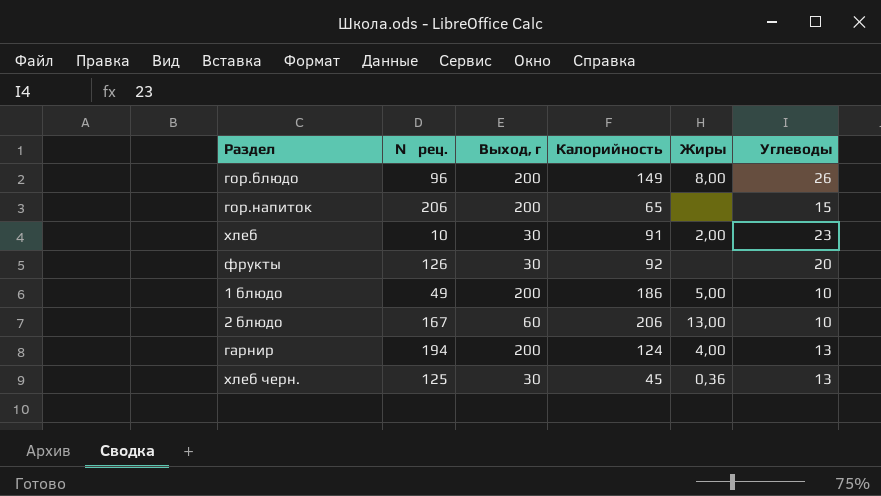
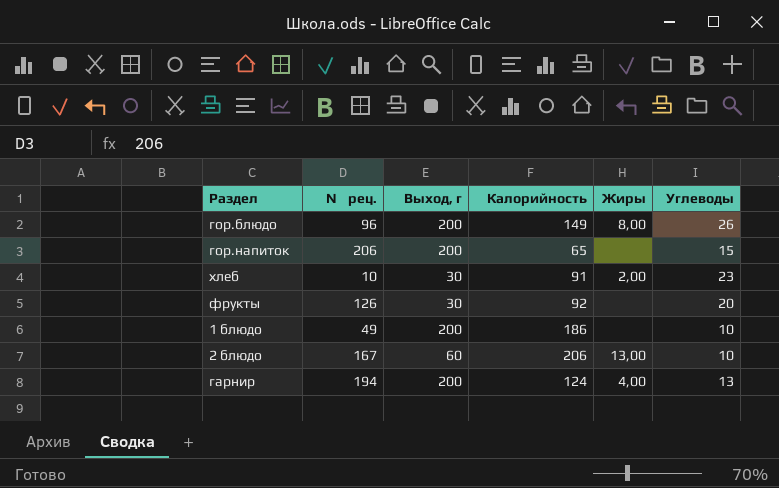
row хлеб черн.: 125 | 30 | 45 | 0,36 | 13 -> none
1 блюдо | Жиры: 5,00 -> none

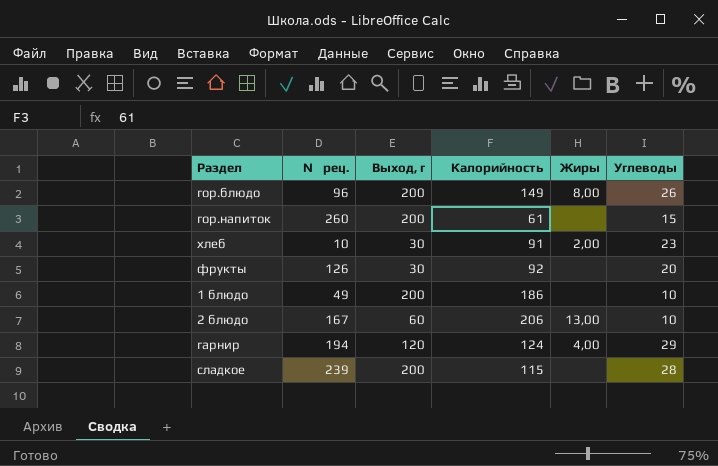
гор.напиток | № рец.: 206 -> 260
гор.напиток | Калорийность: 65 -> 61
гарнир | Выход, г: 200 -> 120
гарнир | Углеводы: 13 -> 29
row сладкое: none -> 239 | 200 | 115 | none | 28

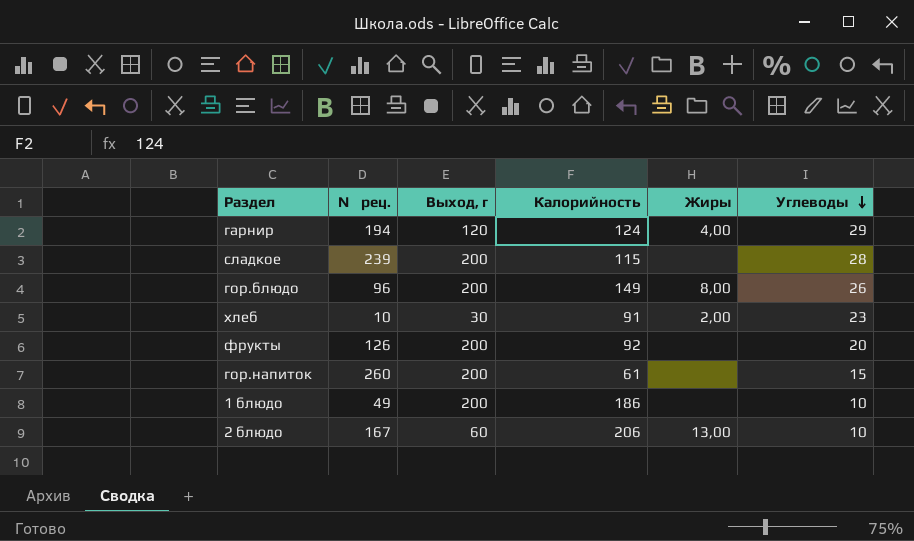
row order: none -> Углеводы descending
фрукты | Выход, г: 30 -> 200

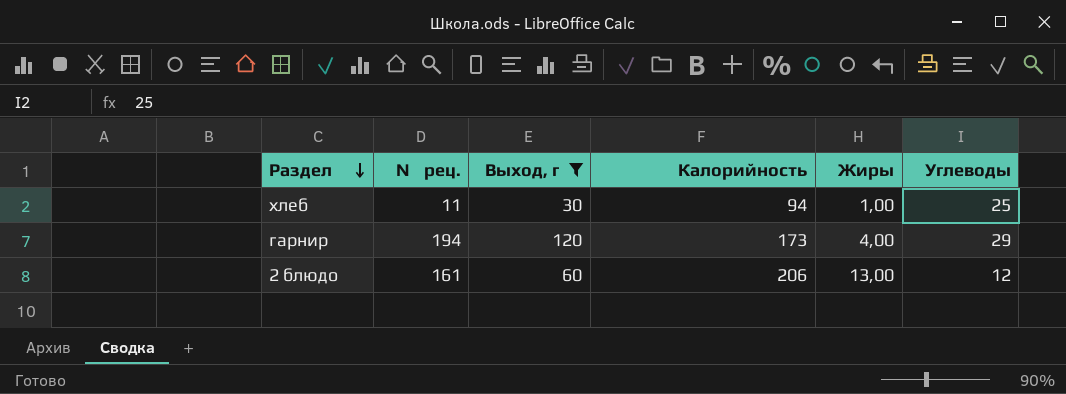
filter: none -> Выход, г != 200
row order: Углеводы descending -> Раздел descending
хлеб | № рец.: 10 -> 11
хлеб | Калорийность: 91 -> 94
хлеб | Жиры: 2,00 -> 1,00
хлеб | Углеводы: 23 -> 25
гарнир | Калорийность: 124 -> 173
2 блюдо | № рец.: 167 -> 161
2 блюдо | Углеводы: 10 -> 12

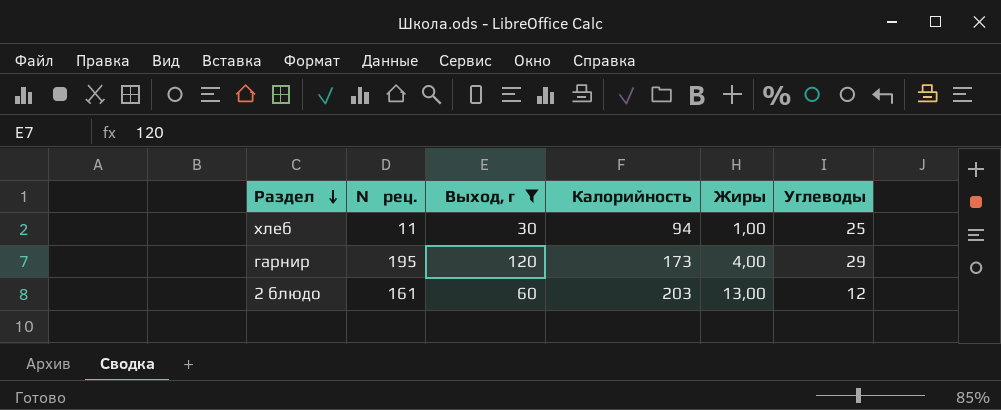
гарнир | № рец.: 194 -> 195
2 блюдо | Калорийность: 206 -> 203

